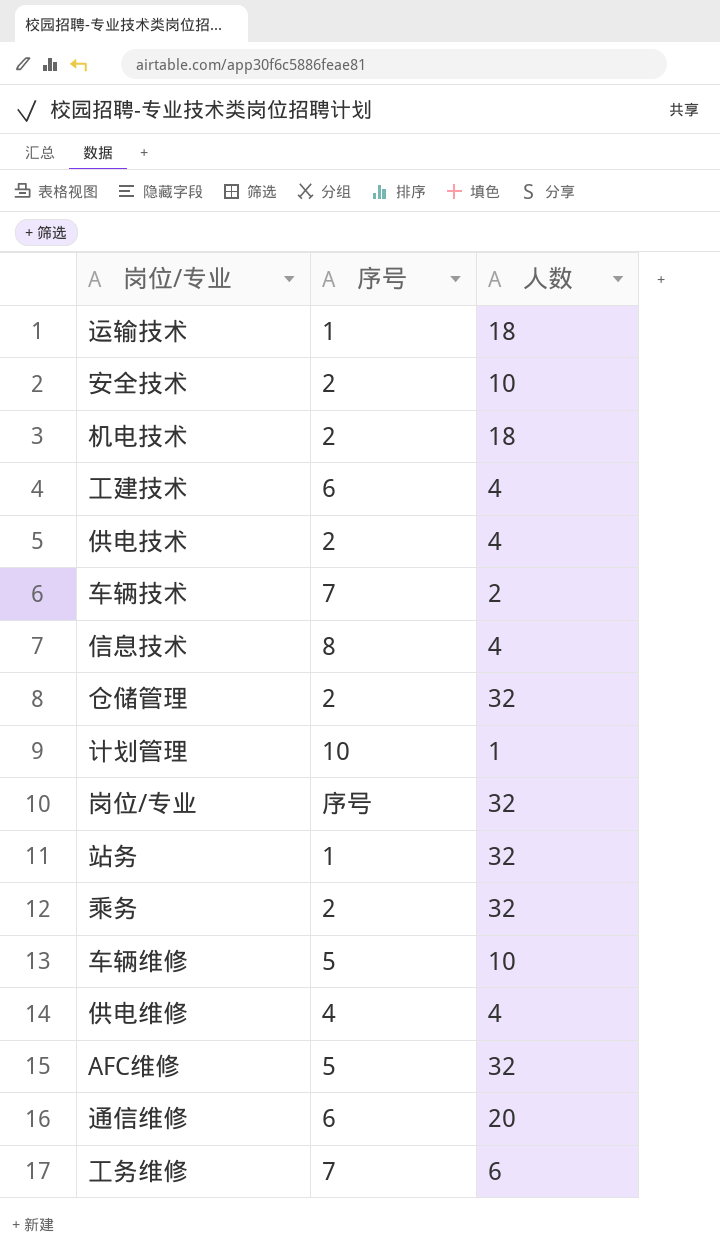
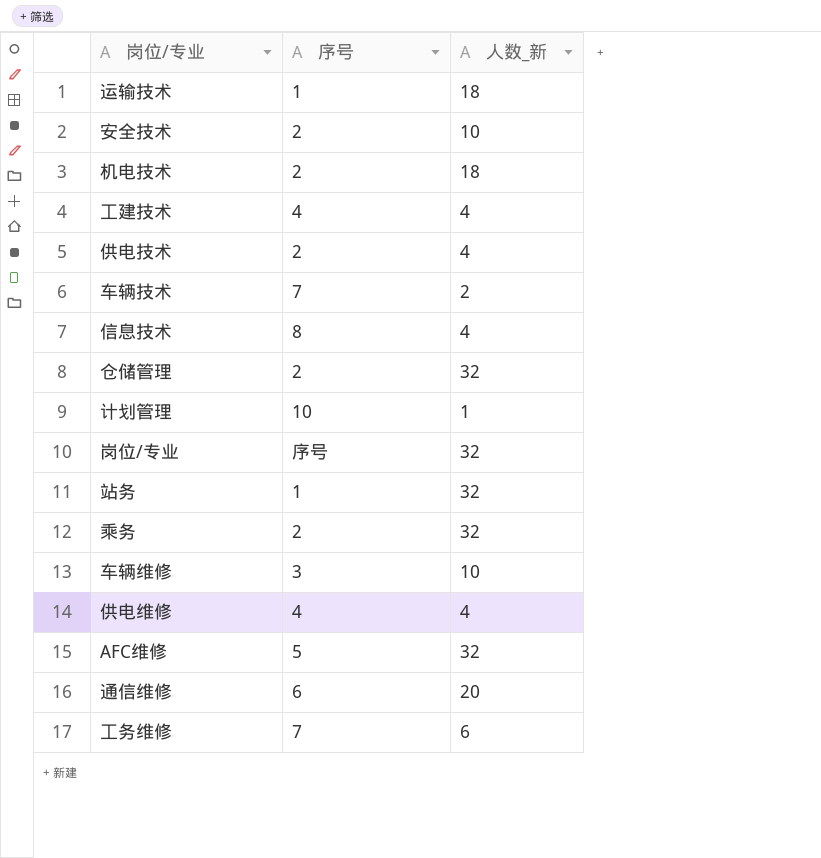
column name: 人数 -> 人数_新
工建技术 | 序号: 6 -> 4
车辆维修 | 序号: 5 -> 3

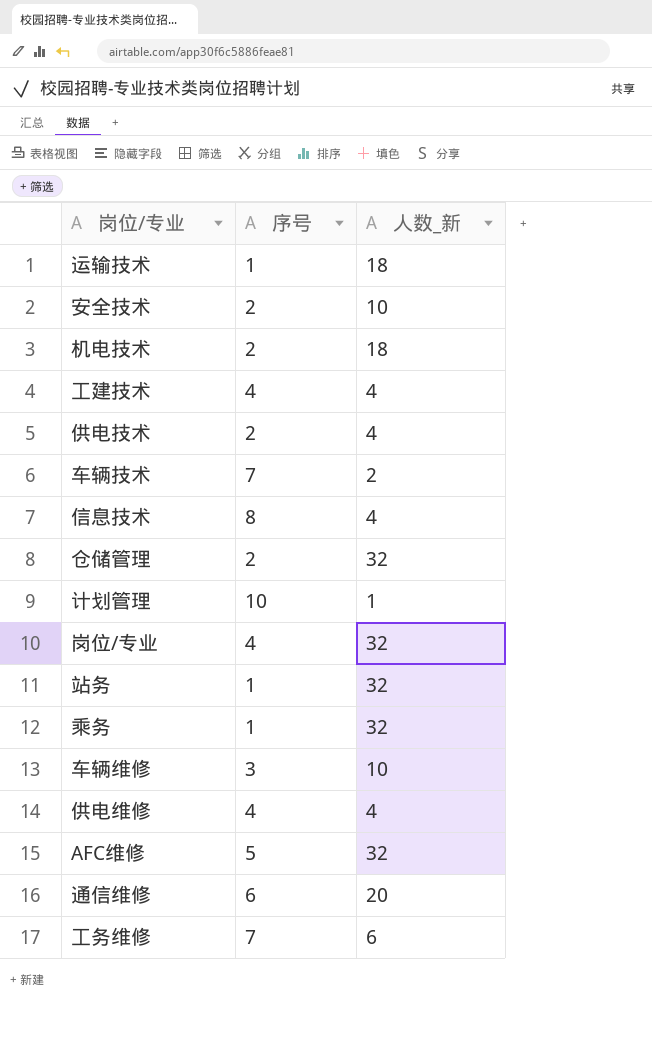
岗位/专业 | 序号: 序号 -> 4
乘务 | 序号: 2 -> 1

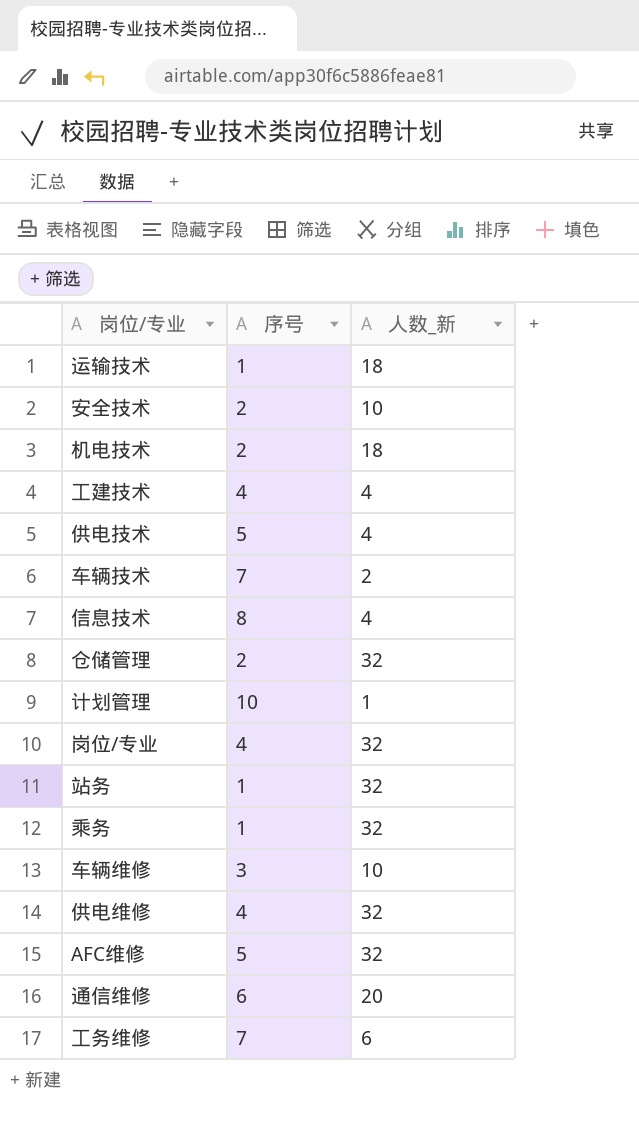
供电技术 | 序号: 2 -> 5
供电维修 | 人数_新: 4 -> 32

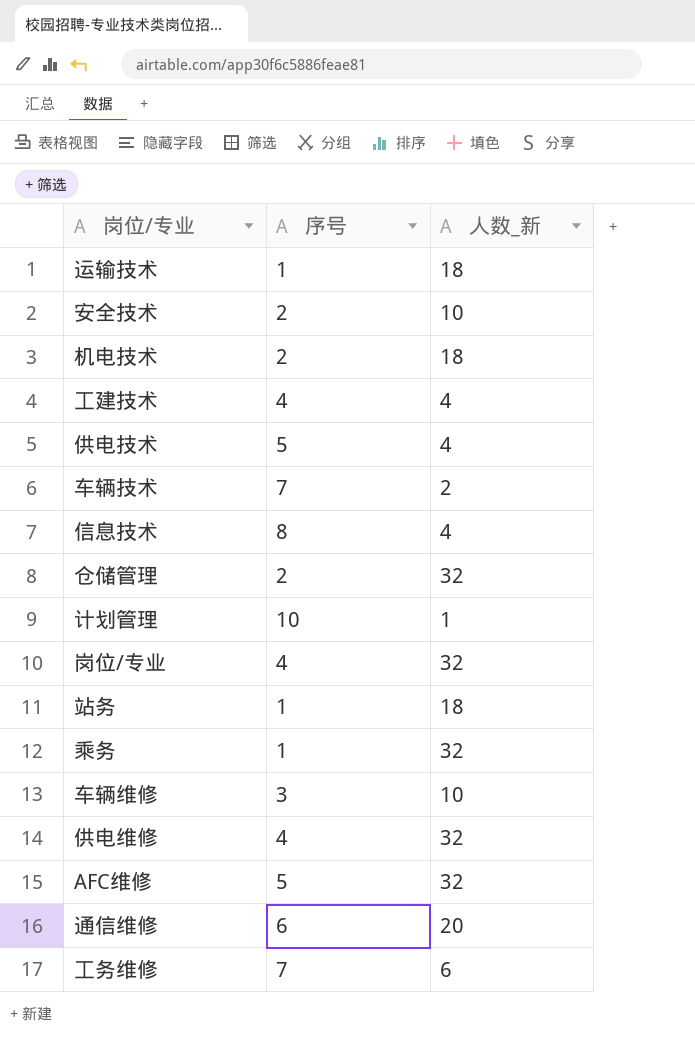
站务 | 人数_新: 32 -> 18

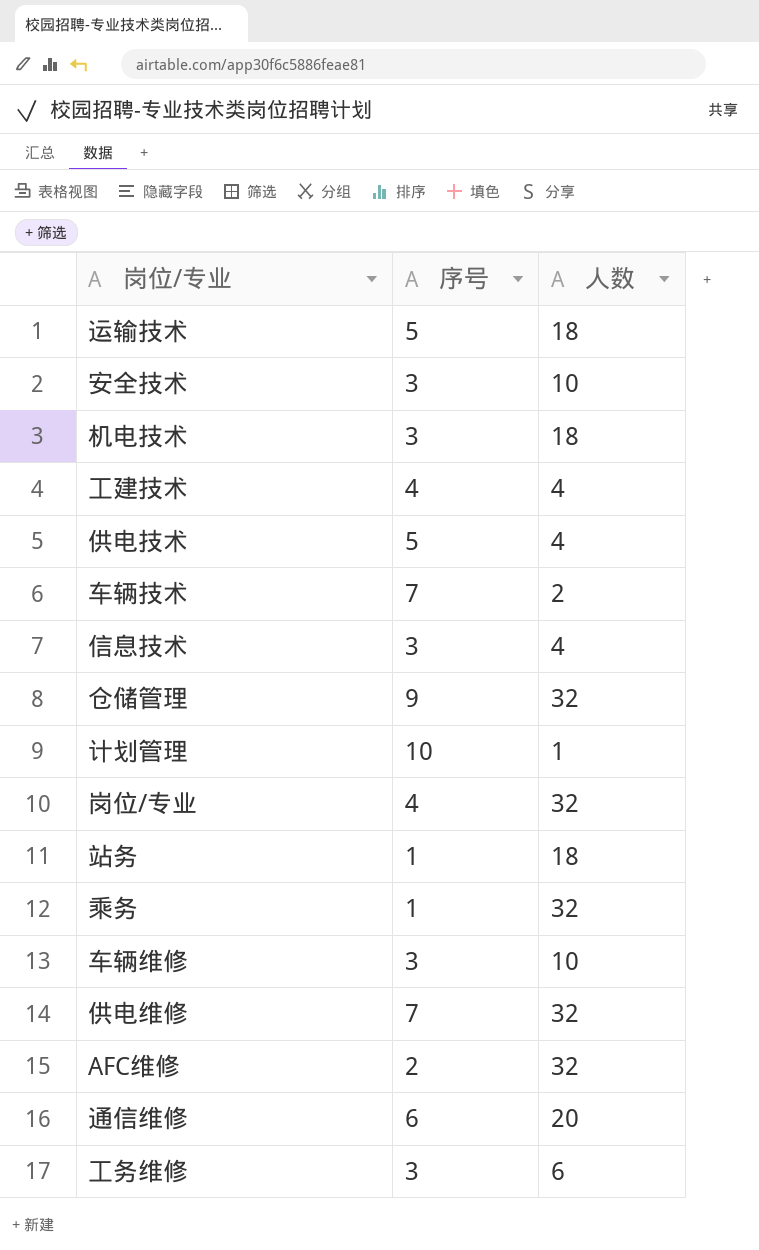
column name: 人数_新 -> 人数
运输技术 | 序号: 1 -> 5
安全技术 | 序号: 2 -> 3
机电技术 | 序号: 2 -> 3
信息技术 | 序号: 8 -> 3
仓储管理 | 序号: 2 -> 9
供电维修 | 序号: 4 -> 7
AFC维修 | 序号: 5 -> 2
工务维修 | 序号: 7 -> 3

